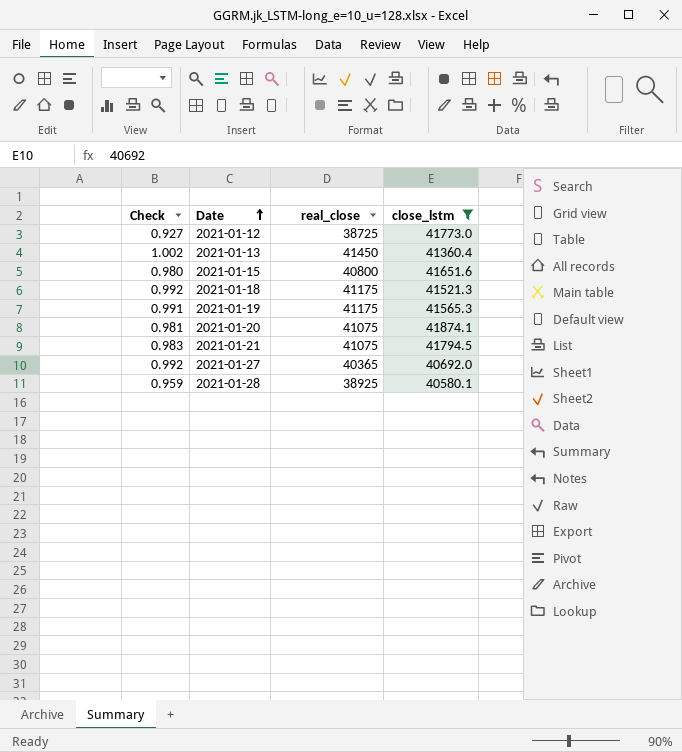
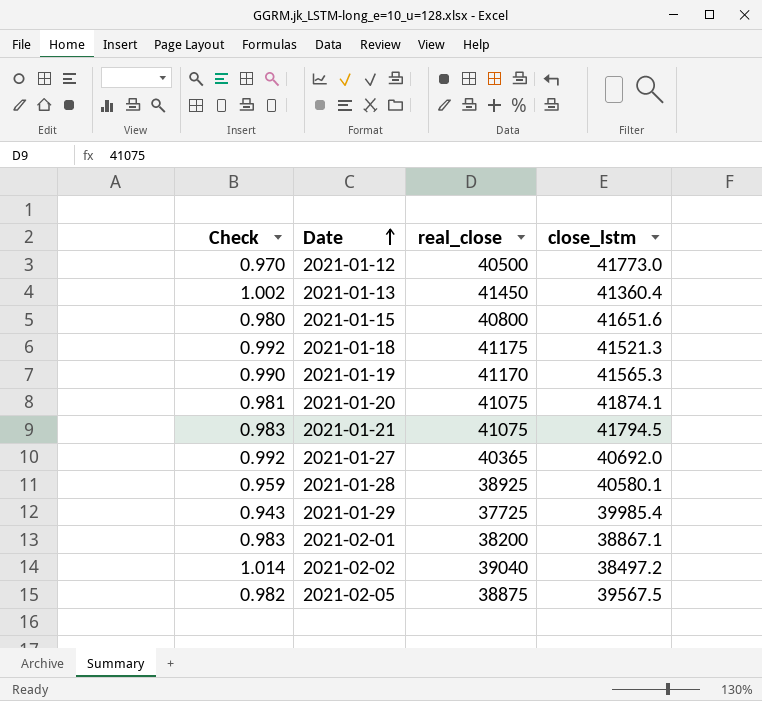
filter: close_lstm >= 40580.1 -> none
2021-01-12 | Check: 0.927 -> 0.970
2021-01-12 | real_close: 38725 -> 40500
2021-01-19 | Check: 0.991 -> 0.990
2021-01-19 | real_close: 41175 -> 41170

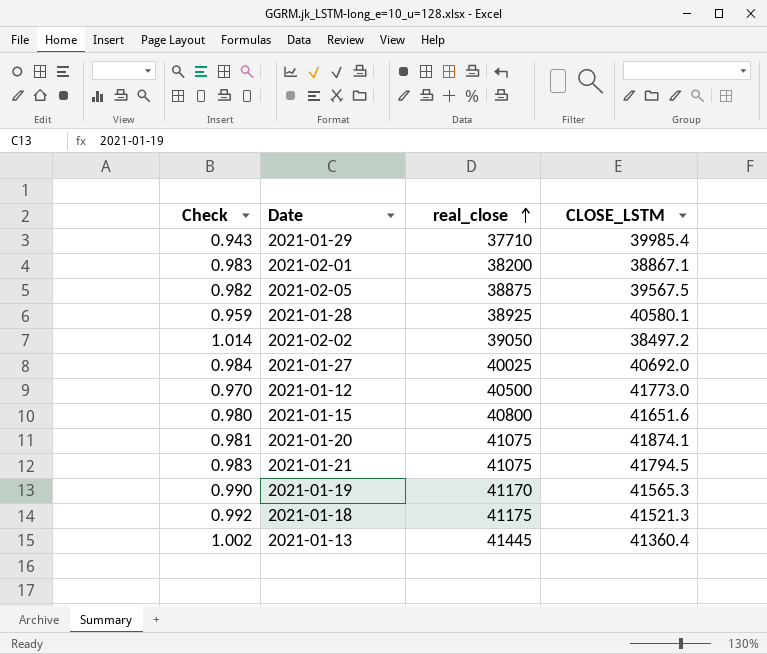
row order: Date ascending -> real_close ascending
column name: close_lstm -> CLOSE_LSTM
2021-01-29 | real_close: 37725 -> 37710
2021-02-02 | real_close: 39040 -> 39050
2021-01-27 | Check: 0.992 -> 0.984
2021-01-27 | real_close: 40365 -> 40025
2021-01-13 | real_close: 41450 -> 41445

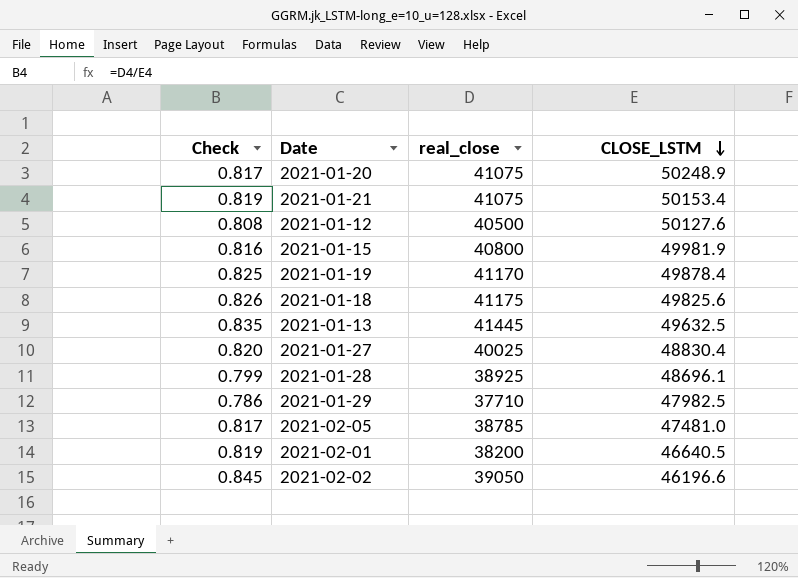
row order: real_close ascending -> CLOSE_LSTM descending
2021-01-20 | Check: 0.981 -> 0.817
2021-01-20 | CLOSE_LSTM: 41874.1 -> 50248.9
2021-01-21 | Check: 0.983 -> 0.819
2021-01-21 | CLOSE_LSTM: 41794.5 -> 50153.4
2021-01-12 | Check: 0.970 -> 0.808
2021-01-12 | CLOSE_LSTM: 41773.0 -> 50127.6
2021-01-15 | Check: 0.980 -> 0.816
2021-01-15 | CLOSE_LSTM: 41651.6 -> 49981.9
2021-01-19 | Check: 0.990 -> 0.825
2021-01-19 | CLOSE_LSTM: 41565.3 -> 49878.4
2021-01-18 | Check: 0.992 -> 0.826
2021-01-18 | CLOSE_LSTM: 41521.3 -> 49825.6
2021-01-13 | Check: 1.002 -> 0.835
2021-01-13 | CLOSE_LSTM: 41360.4 -> 49632.5
2021-01-27 | Check: 0.984 -> 0.820
2021-01-27 | CLOSE_LSTM: 40692.0 -> 48830.4
2021-01-28 | Check: 0.959 -> 0.799
2021-01-28 | CLOSE_LSTM: 40580.1 -> 48696.1
2021-01-29 | Check: 0.943 -> 0.786
2021-01-29 | CLOSE_LSTM: 39985.4 -> 47982.5
2021-02-05 | Check: 0.982 -> 0.817
2021-02-05 | real_close: 38875 -> 38785
2021-02-05 | CLOSE_LSTM: 39567.5 -> 47481.0
2021-02-01 | Check: 0.983 -> 0.819
2021-02-01 | CLOSE_LSTM: 38867.1 -> 46640.5
2021-02-02 | Check: 1.014 -> 0.845
2021-02-02 | CLOSE_LSTM: 38497.2 -> 46196.6

